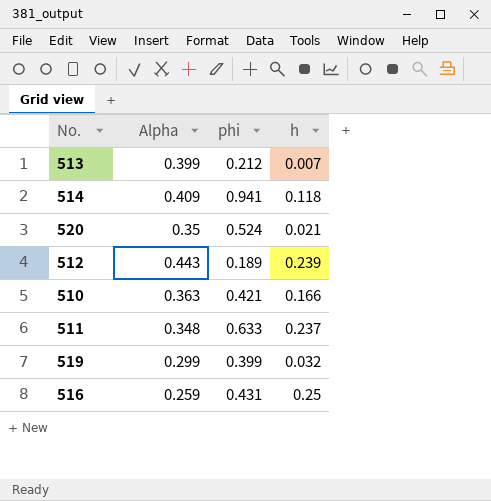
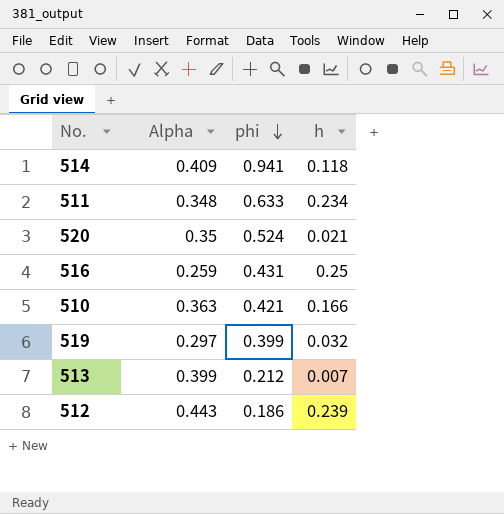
row order: none -> phi descending
511 | h: 0.237 -> 0.234
519 | Alpha: 0.299 -> 0.297
512 | phi: 0.189 -> 0.186

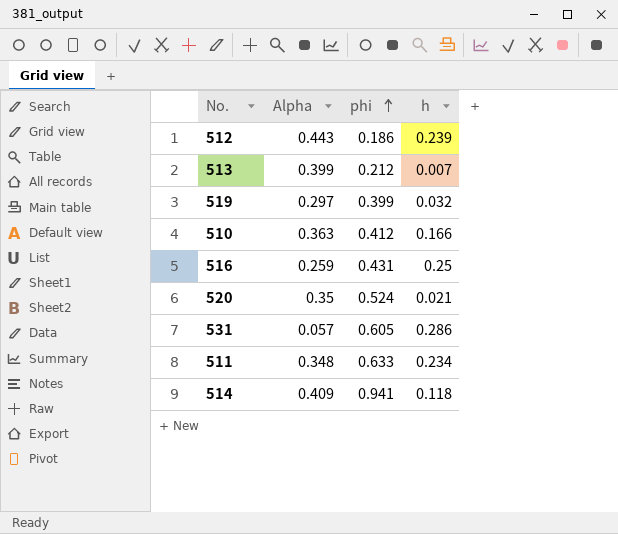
row order: phi descending -> phi ascending
510 | phi: 0.421 -> 0.412
row 531: none -> 0.057 | 0.605 | 0.286

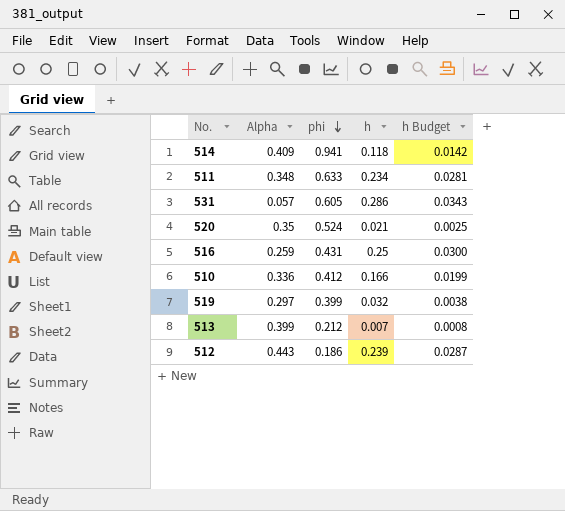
row order: phi ascending -> phi descending
column h Budget | formula: none -> [h] * 0.12
510 | Alpha: 0.363 -> 0.336

